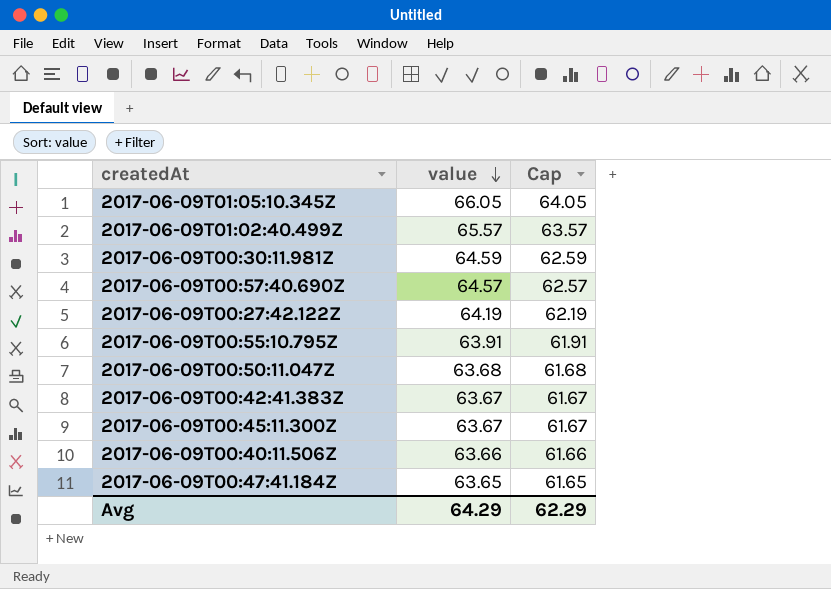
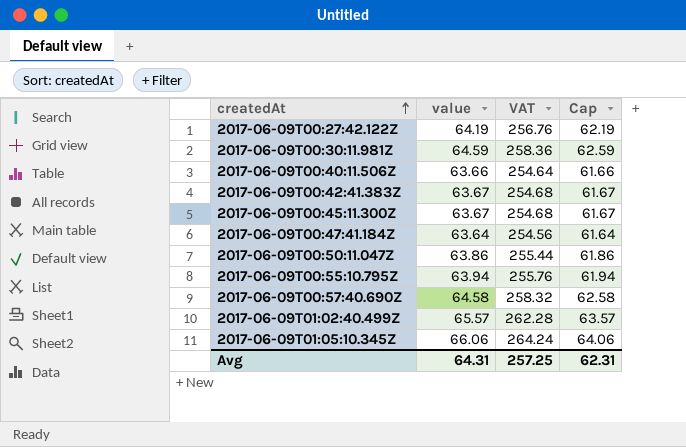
row order: value descending -> createdAt ascending
column VAT | formula: none -> [value] * 4
2017-06-09T00:47:41.184Z | value: 63.65 -> 63.64
2017-06-09T00:47:41.184Z | Cap: 61.65 -> 61.64
2017-06-09T00:50:11.047Z | value: 63.68 -> 63.86
2017-06-09T00:50:11.047Z | Cap: 61.68 -> 61.86
2017-06-09T00:55:10.795Z | value: 63.91 -> 63.94
2017-06-09T00:55:10.795Z | Cap: 61.91 -> 61.94
2017-06-09T00:57:40.690Z | value: 64.57 -> 64.58
2017-06-09T00:57:40.690Z | Cap: 62.57 -> 62.58
2017-06-09T01:05:10.345Z | value: 66.05 -> 66.06
2017-06-09T01:05:10.345Z | Cap: 64.05 -> 64.06
Avg | value: 64.29 -> 64.31
Avg | Cap: 62.29 -> 62.31

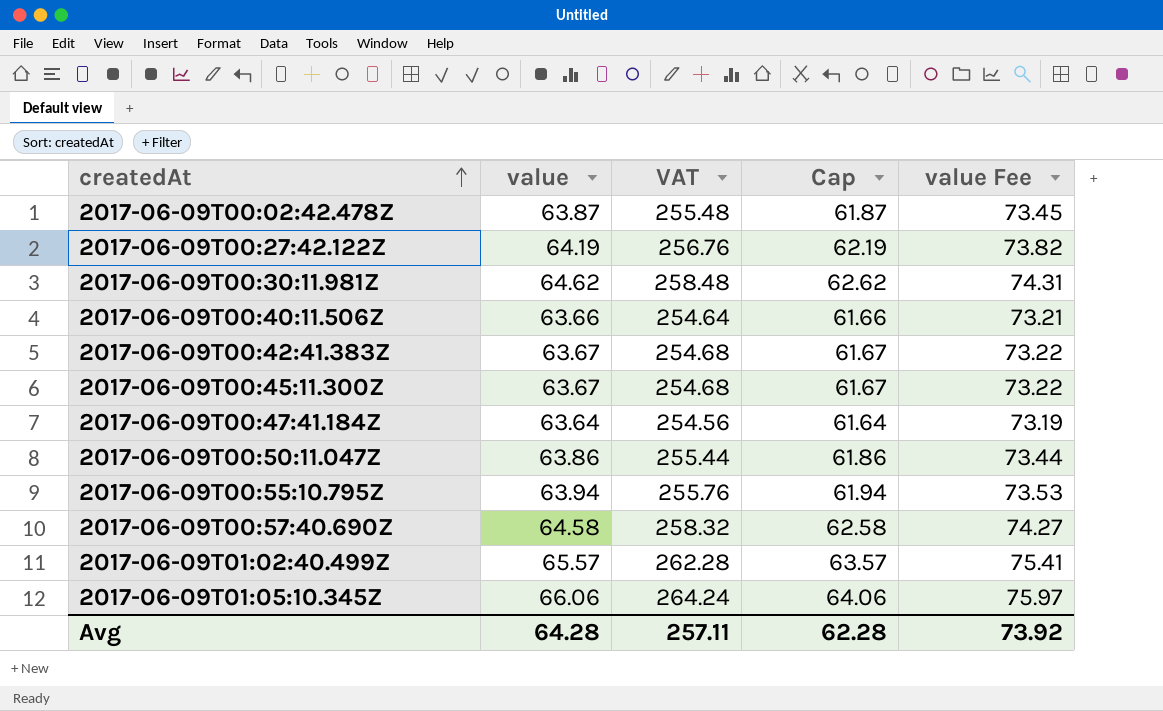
column value Fee | formula: none -> [value] * 1.15
row 2017-06-09T00:02:42.478Z: none -> 63.87 | 255.48 | 61.87 | 73.45
2017-06-09T00:30:11.981Z | value: 64.59 -> 64.62
2017-06-09T00:30:11.981Z | VAT: 258.36 -> 258.48
2017-06-09T00:30:11.981Z | Cap: 62.59 -> 62.62
Avg | value: 64.31 -> 64.28
Avg | VAT: 257.25 -> 257.11
Avg | Cap: 62.31 -> 62.28

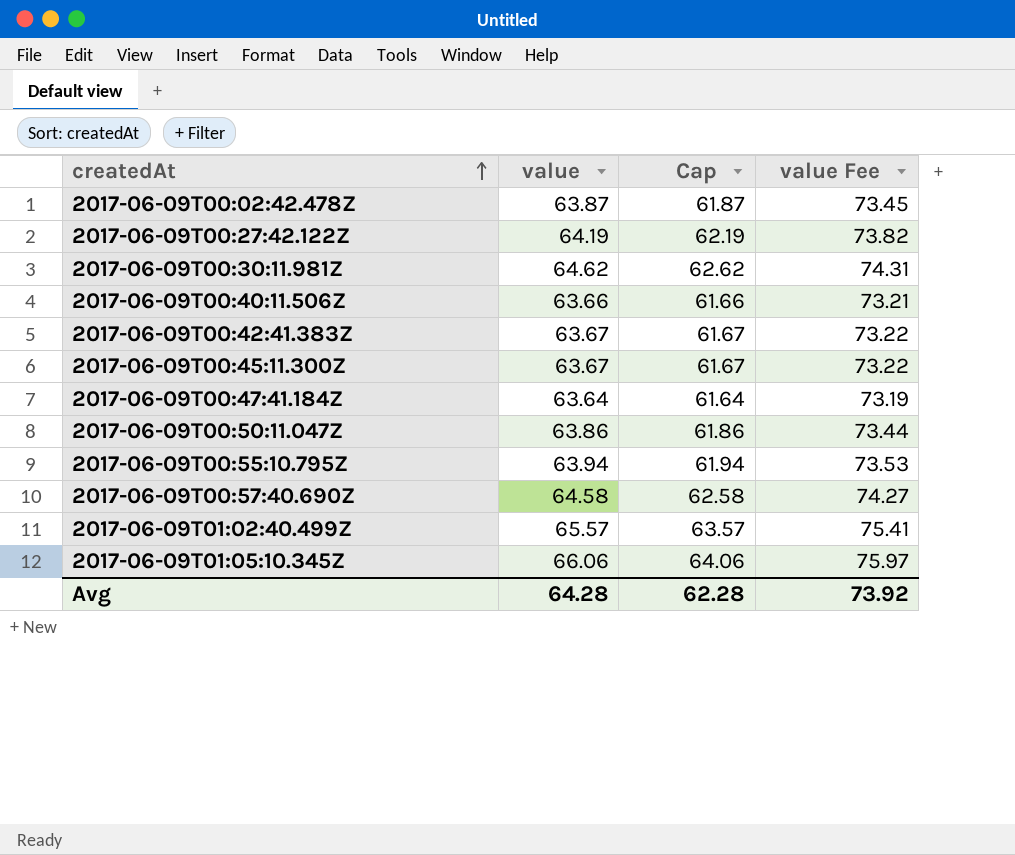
column VAT | formula: [value] * 4 -> none

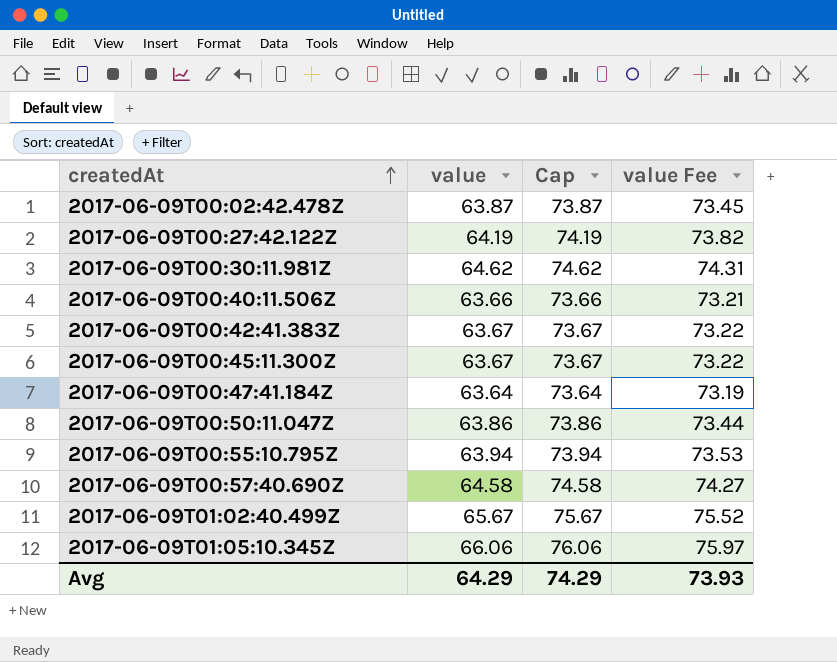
column Cap | formula: [value] - 2 -> [value] + 10
2017-06-09T01:02:40.499Z | value: 65.57 -> 65.67
2017-06-09T01:02:40.499Z | value Fee: 75.41 -> 75.52
Avg | value: 64.28 -> 64.29
Avg | Cap: 62.28 -> 74.29
Avg | value Fee: 73.92 -> 73.93

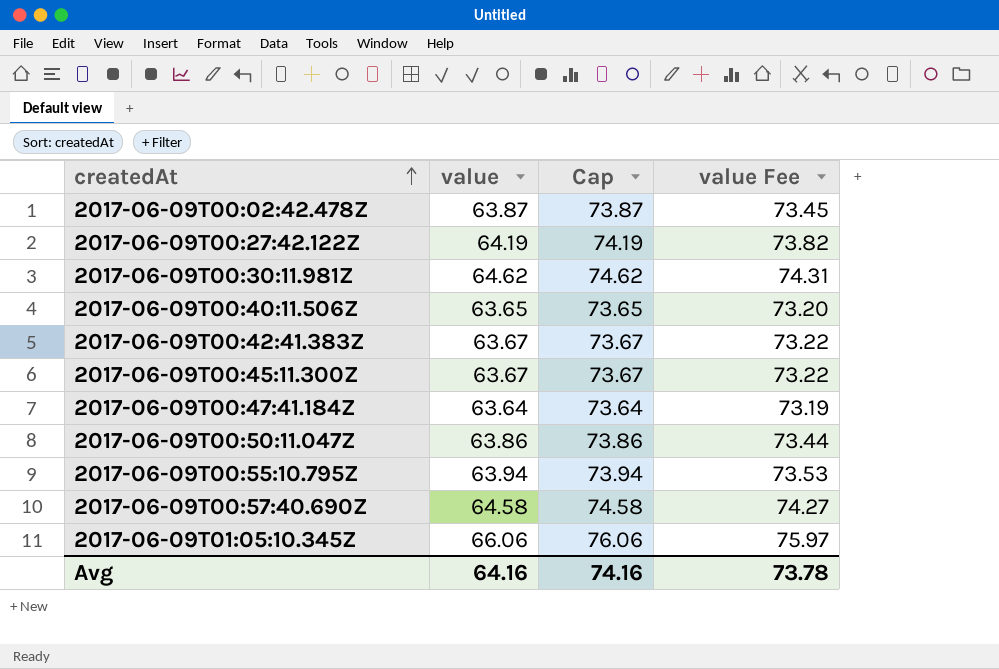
row 2017-06-09T01:02:40.499Z: 65.67 | 75.67 | 75.52 -> none
2017-06-09T00:40:11.506Z | value: 63.66 -> 63.65
2017-06-09T00:40:11.506Z | Cap: 73.66 -> 73.65
2017-06-09T00:40:11.506Z | value Fee: 73.21 -> 73.20
Avg | value: 64.29 -> 64.16
Avg | Cap: 74.29 -> 74.16
Avg | value Fee: 73.93 -> 73.78

